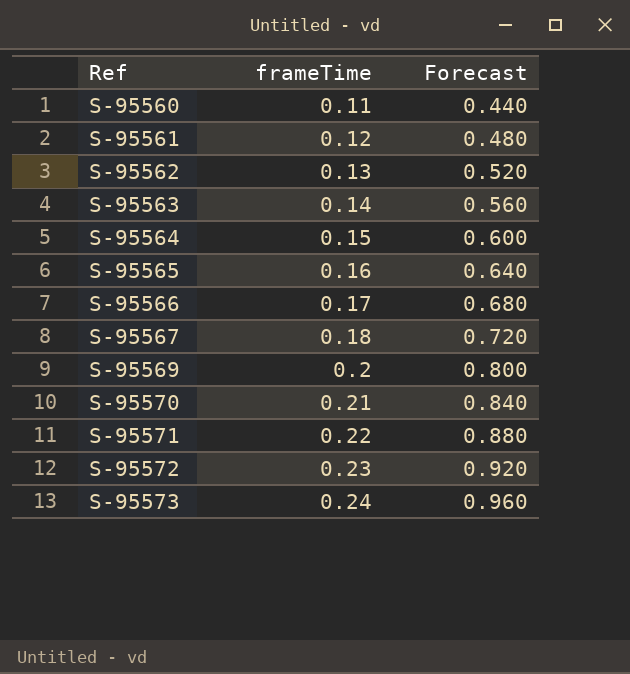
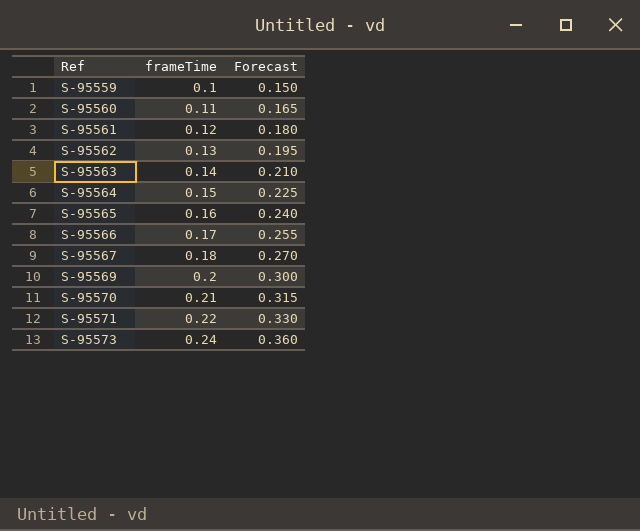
column Forecast | formula: [frameTime] * 4 -> [frameTime] * 1.5
row S-95572: 0.23 | 0.920 -> none
row S-95559: none -> 0.1 | 0.150

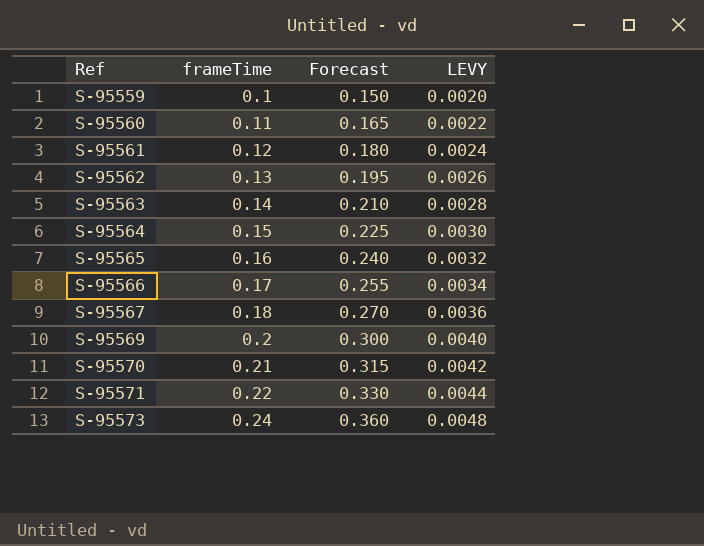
column LEVY | formula: none -> [frameTime] * 0.02

